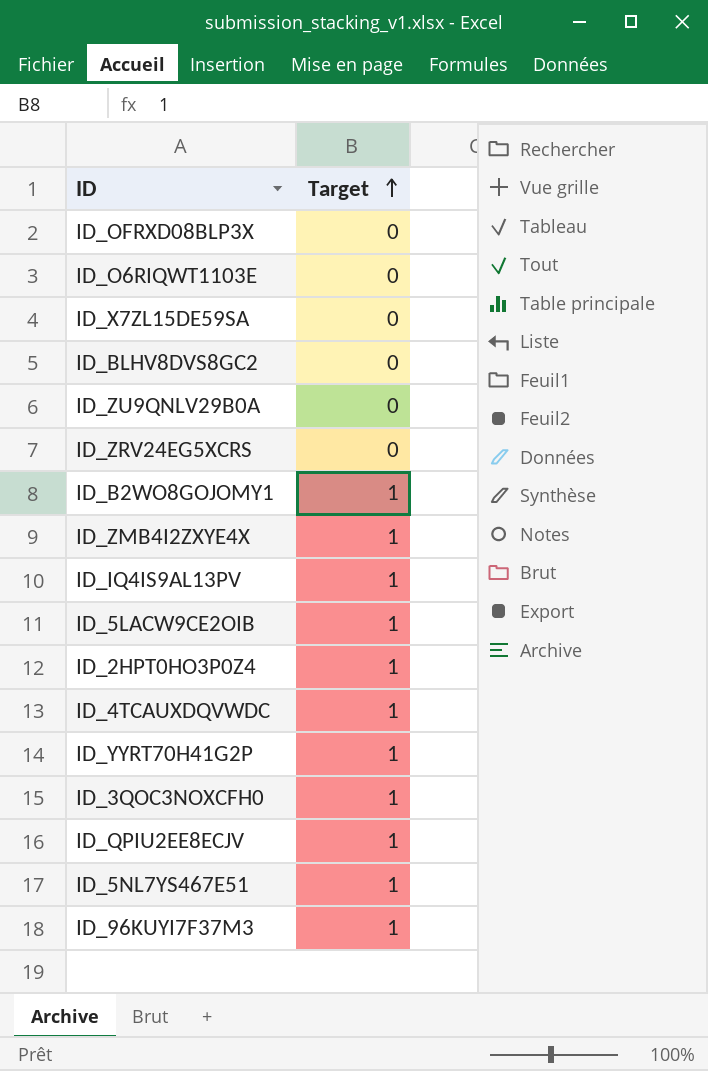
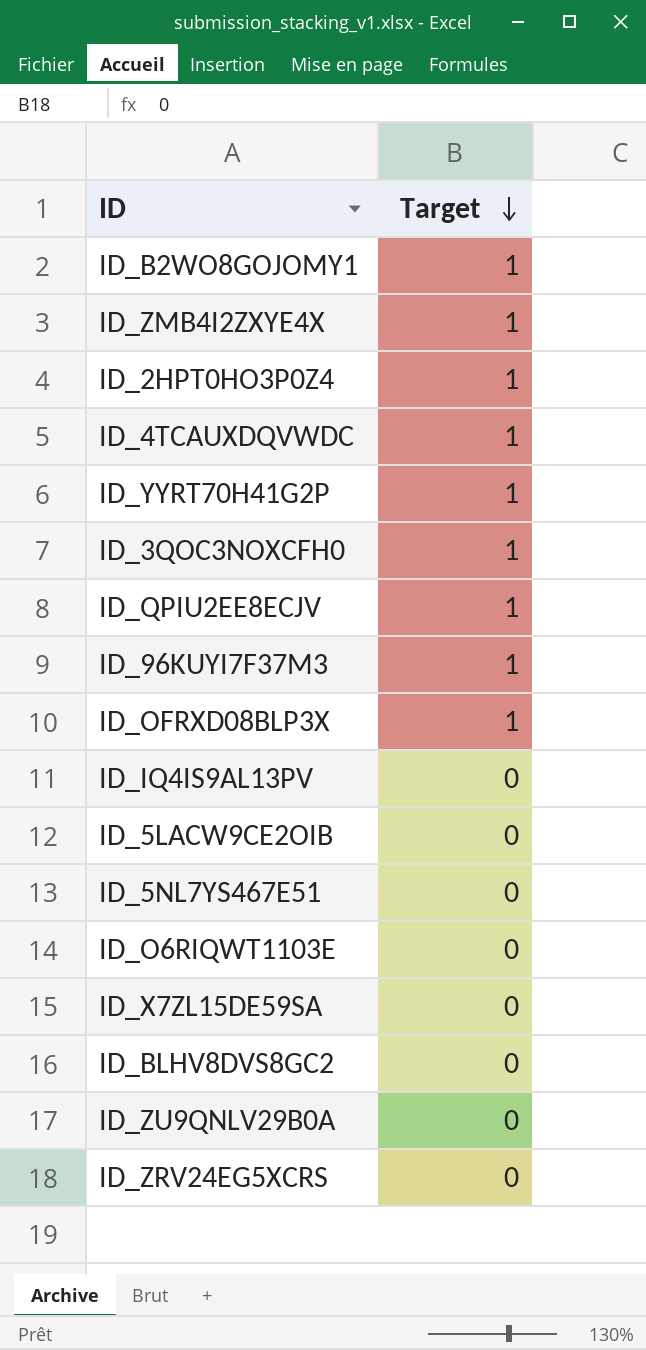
row order: Target ascending -> Target descending
ID_OFRXD08BLP3X | Target: 0 -> 1
ID_IQ4IS9AL13PV | Target: 1 -> 0
ID_5LACW9CE2OIB | Target: 1 -> 0
ID_5NL7YS467E51 | Target: 1 -> 0

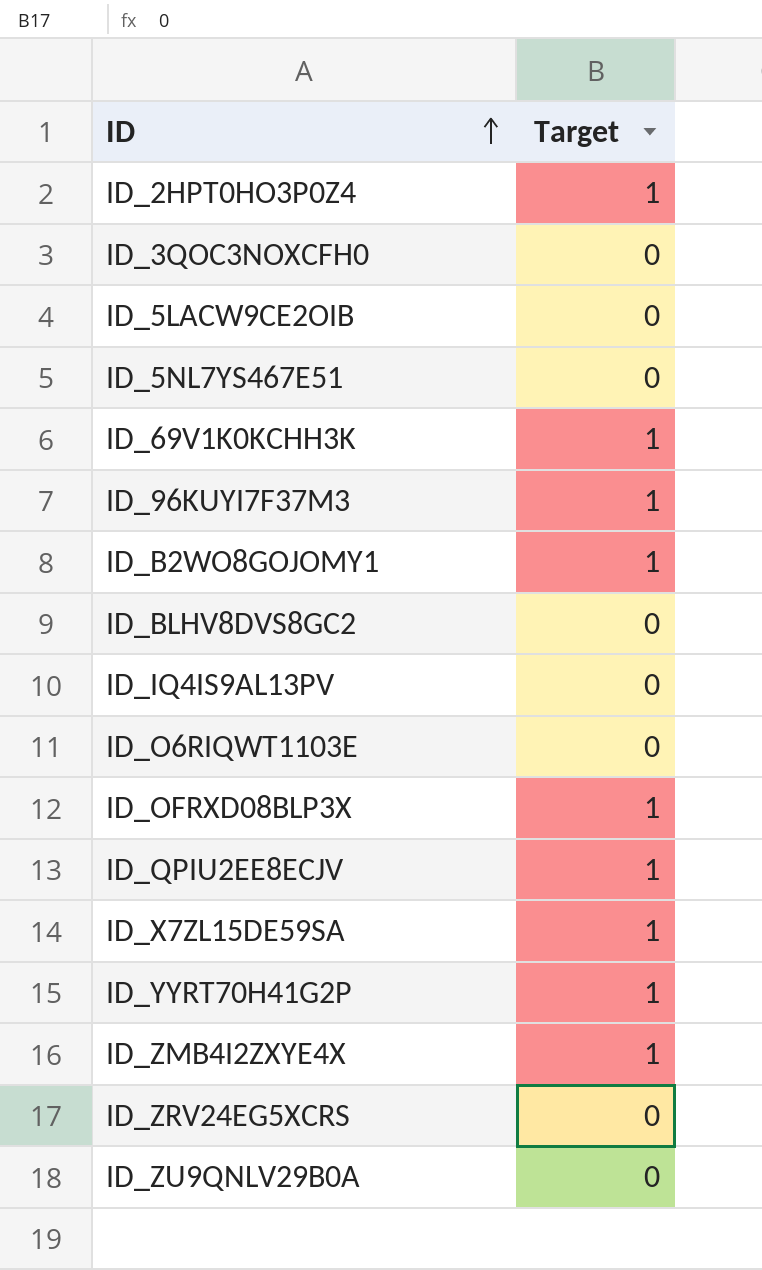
row order: Target descending -> ID ascending
row ID_4TCAUXDQVWDC: 1 -> none
ID_3QOC3NOXCFH0 | Target: 1 -> 0
row ID_69V1K0KCHH3K: none -> 1
ID_X7ZL15DE59SA | Target: 0 -> 1

